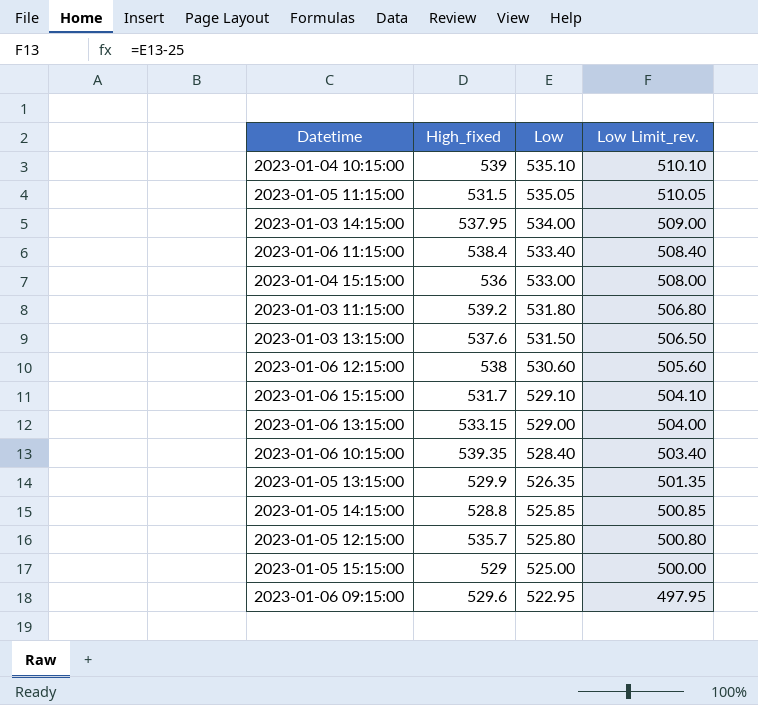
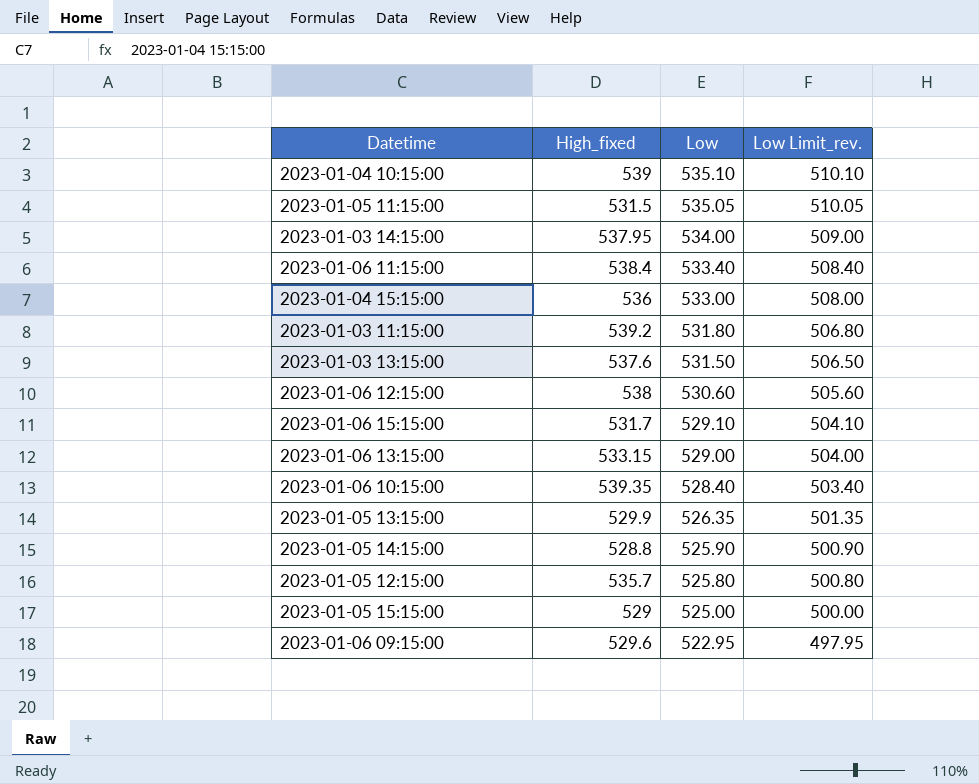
2023-01-05 14:15:00 | Low: 525.85 -> 525.90
2023-01-05 14:15:00 | Low Limit_rev.: 500.85 -> 500.90

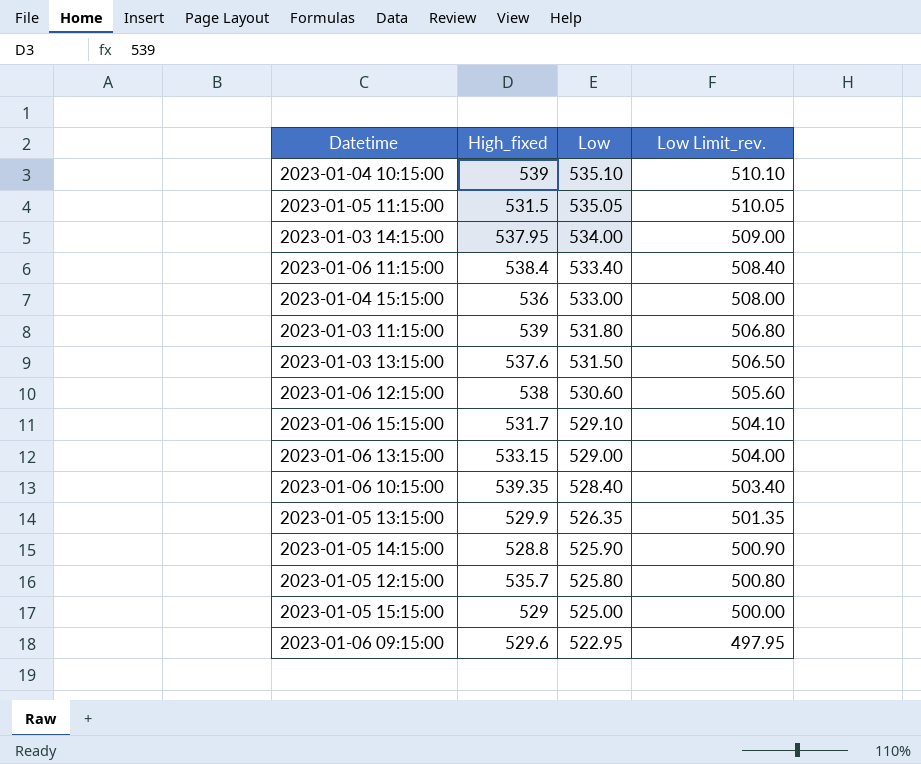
2023-01-03 11:15:00 | High_fixed: 539.2 -> 539

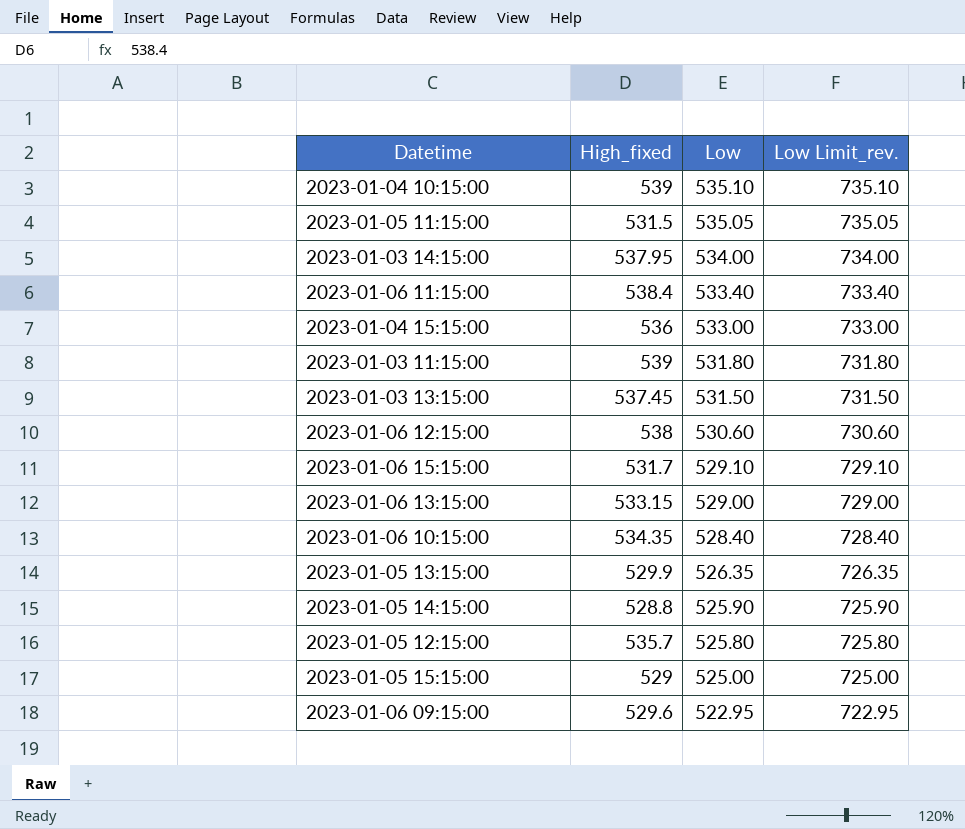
column Low Limit_rev. | formula: [Low] - 25 -> [Low] + 200
2023-01-03 13:15:00 | High_fixed: 537.6 -> 537.45
2023-01-06 10:15:00 | High_fixed: 539.35 -> 534.35

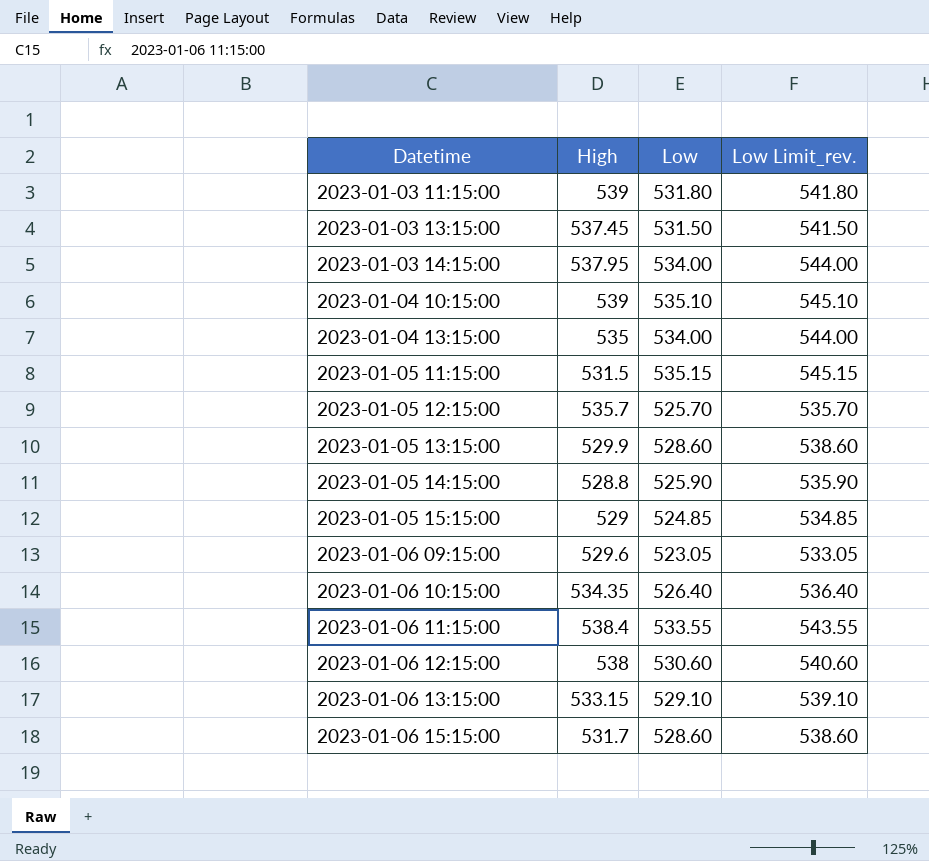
row order: Low descending -> Datetime ascending
column name: High_fixed -> High
column Low Limit_rev. | formula: [Low] + 200 -> [Low] + 10
row 2023-01-04 15:15:00: 536 | 533.00 | 733.00 -> none
row 2023-01-04 13:15:00: none -> 535 | 534.00 | 544.00
2023-01-05 11:15:00 | Low: 535.05 -> 535.15
2023-01-05 12:15:00 | Low: 525.80 -> 525.70
2023-01-05 13:15:00 | Low: 526.35 -> 528.60
2023-01-05 15:15:00 | Low: 525.00 -> 524.85
2023-01-06 09:15:00 | Low: 522.95 -> 523.05
2023-01-06 10:15:00 | Low: 528.40 -> 526.40
2023-01-06 11:15:00 | Low: 533.40 -> 533.55
2023-01-06 13:15:00 | Low: 529.00 -> 529.10
2023-01-06 15:15:00 | Low: 529.10 -> 528.60

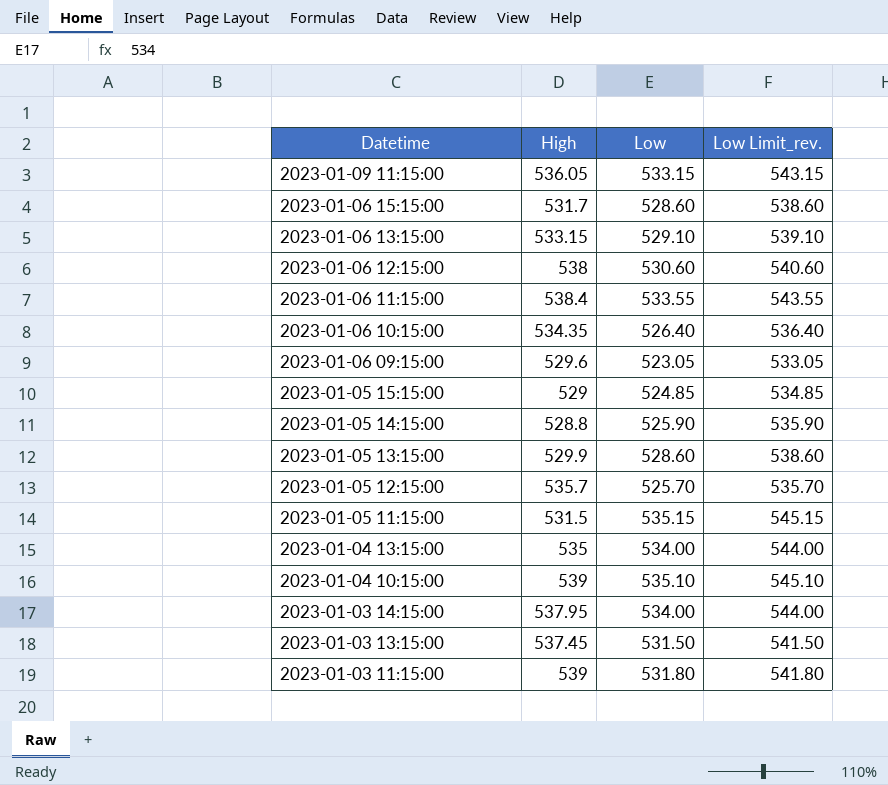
row order: Datetime ascending -> Datetime descending
row 2023-01-09 11:15:00: none -> 536.05 | 533.15 | 543.15

